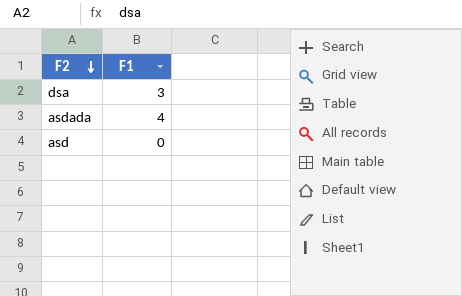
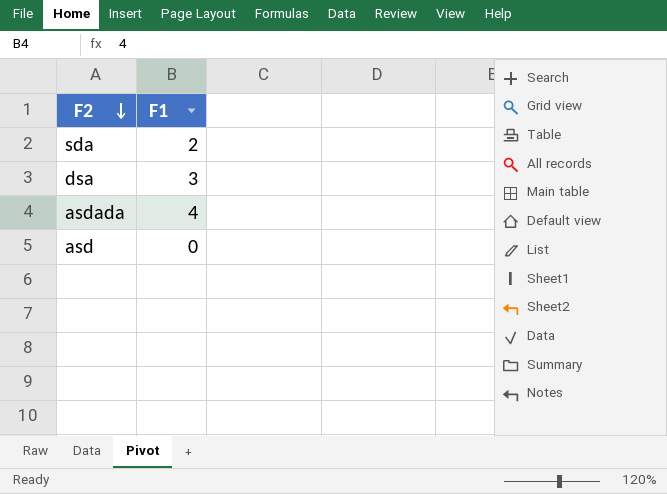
row sda: none -> 2

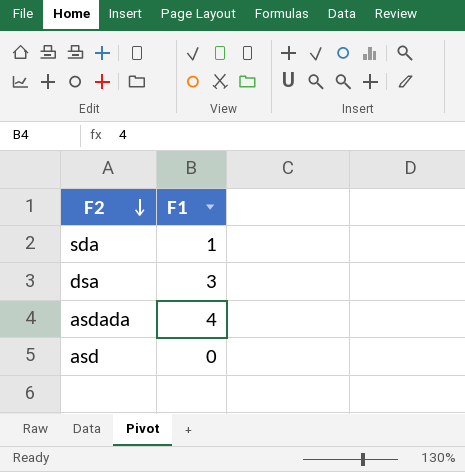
sda | F1: 2 -> 1

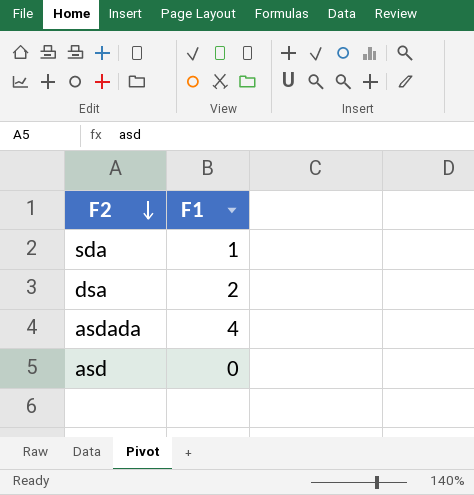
dsa | F1: 3 -> 2

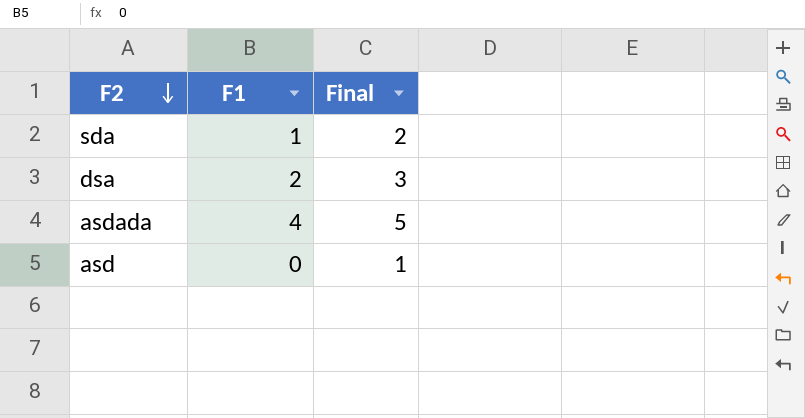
column Final | formula: none -> [F1] + 1

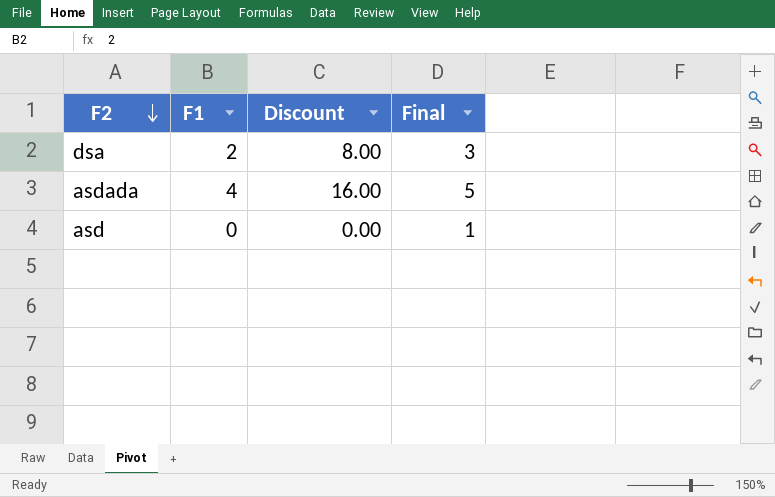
column Discount | formula: none -> [F1] * 4
row sda: 1 | 2 -> none

